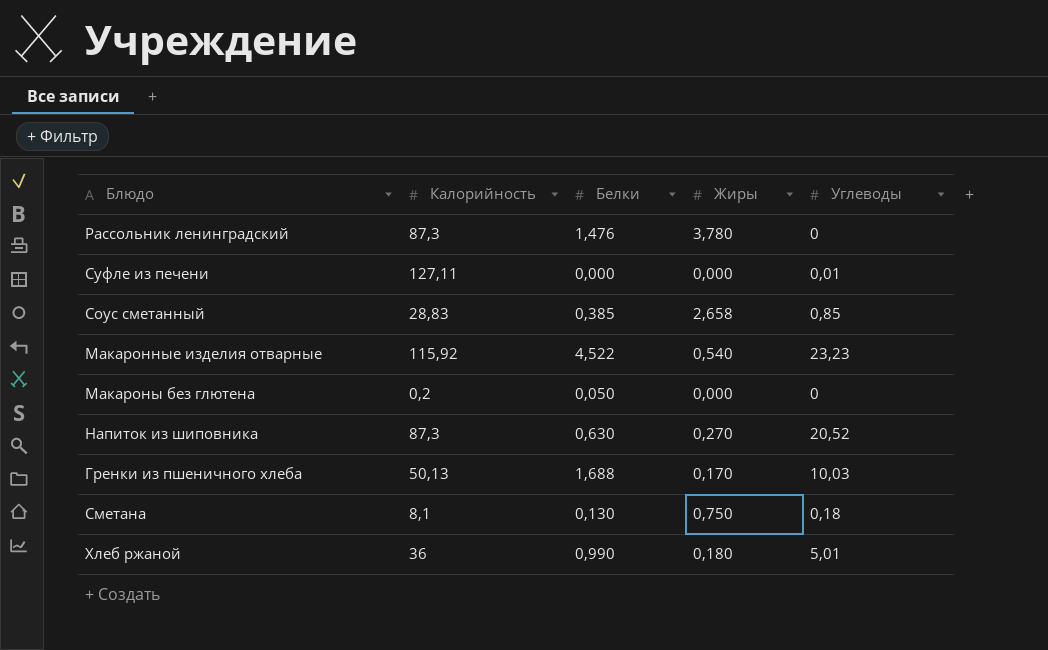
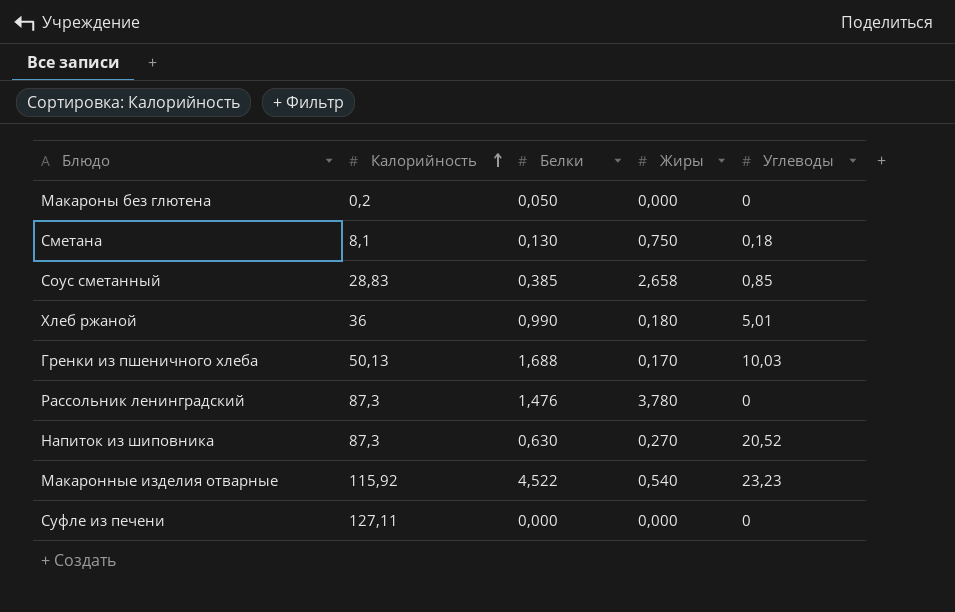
row order: none -> Калорийность ascending
Суфле из печени | Углеводы: 0,01 -> 0

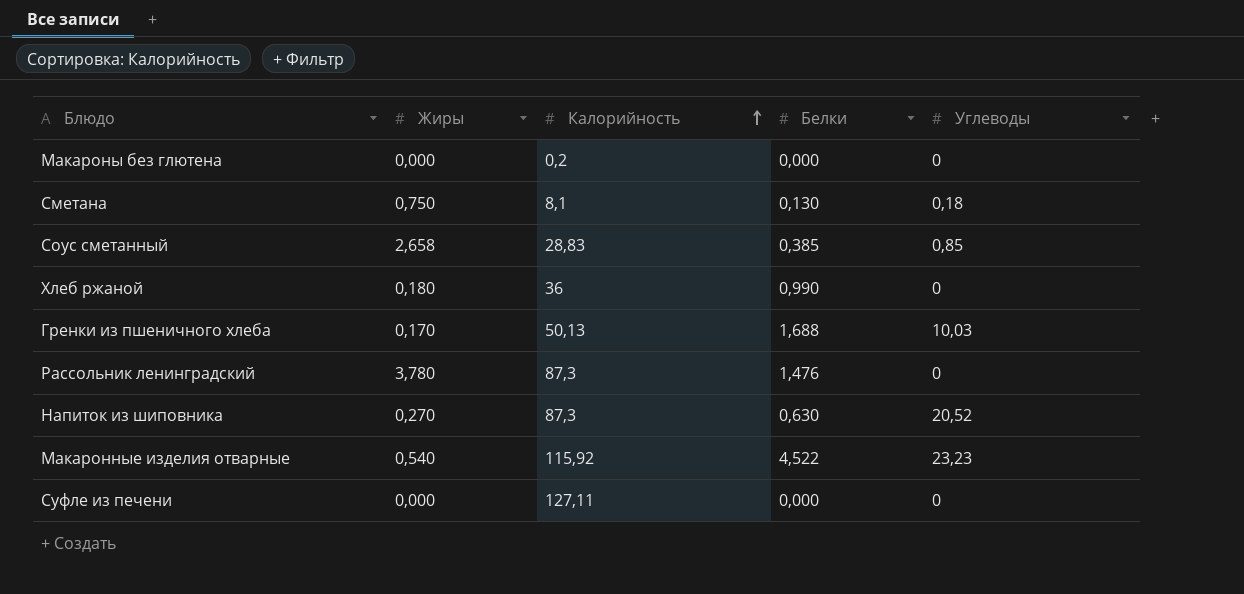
column Жиры | position: 4 -> 2
Макароны без глютена | Белки: 0,050 -> 0,000
Хлеб ржаной | Углеводы: 5,01 -> 0

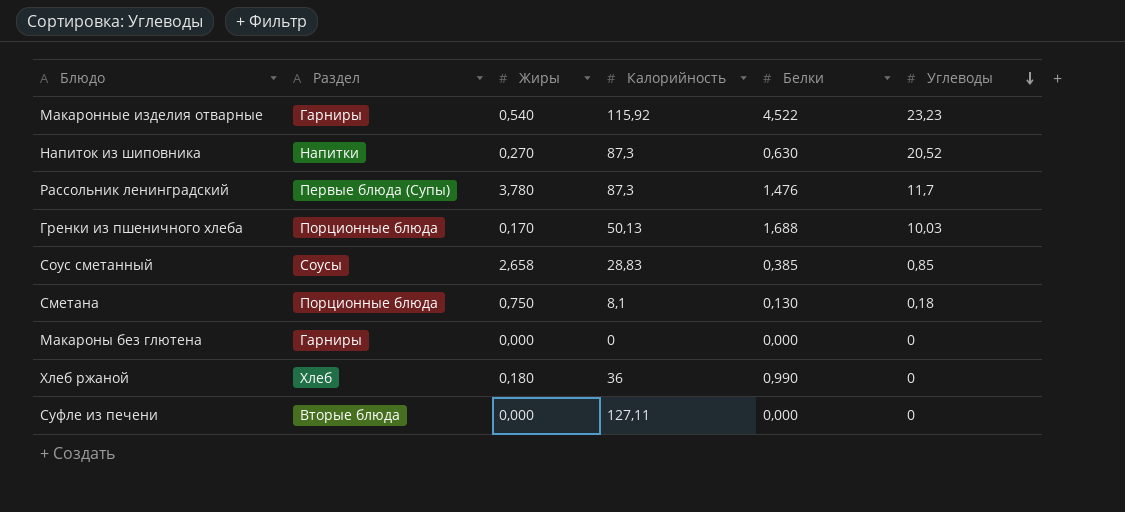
row order: Калорийность ascending -> Углеводы descending
column Раздел | position: none -> 2
Рассольник ленинградский | Углеводы: 0 -> 11,7
Макароны без глютена | Калорийность: 0,2 -> 0

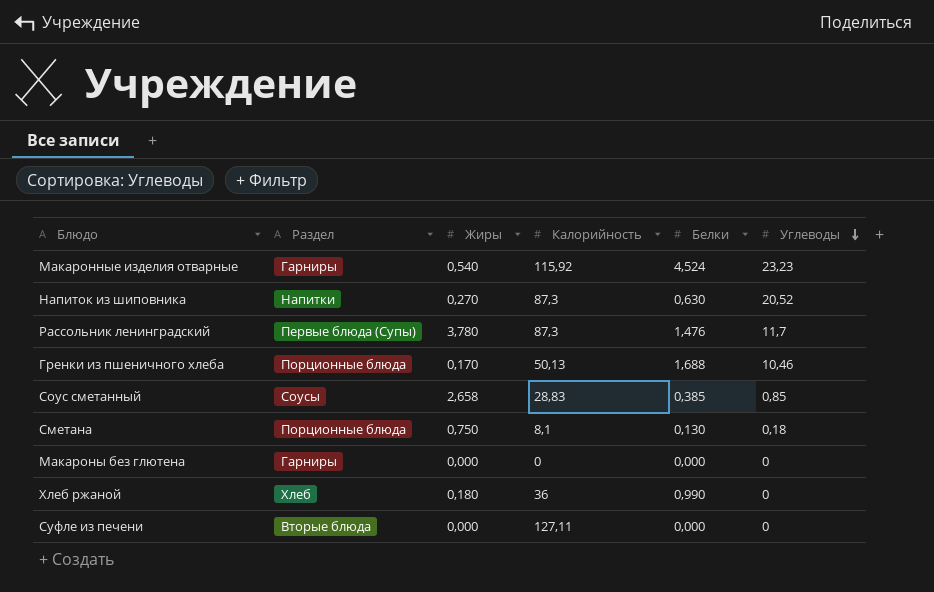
Макаронные изделия отварные | Белки: 4,522 -> 4,524
Гренки из пшеничного хлеба | Углеводы: 10,03 -> 10,46

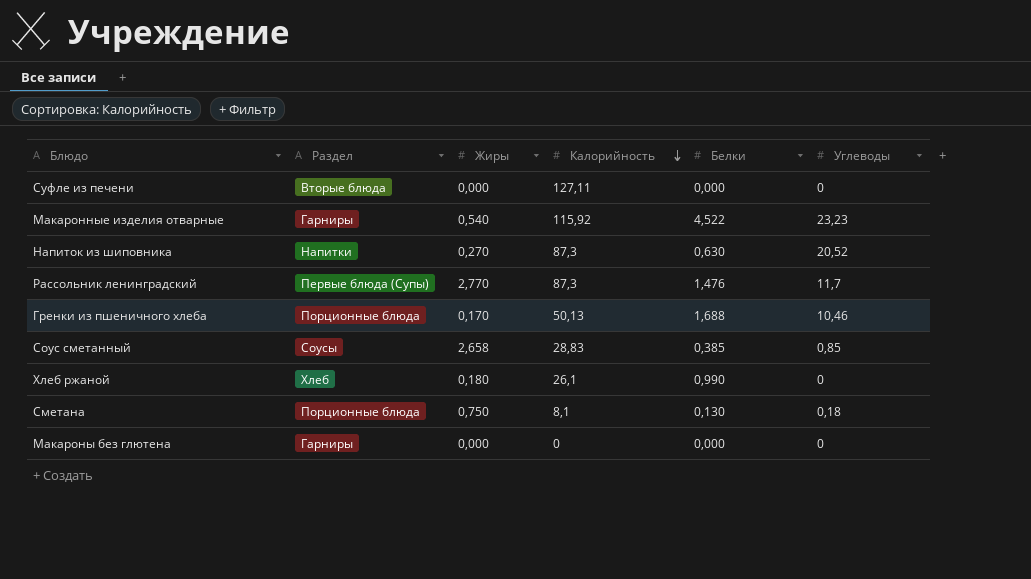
row order: Углеводы descending -> Калорийность descending
Макаронные изделия отварные | Белки: 4,524 -> 4,522
Рассольник ленинградский | Жиры: 3,780 -> 2,770
Хлеб ржаной | Калорийность: 36 -> 26,1

